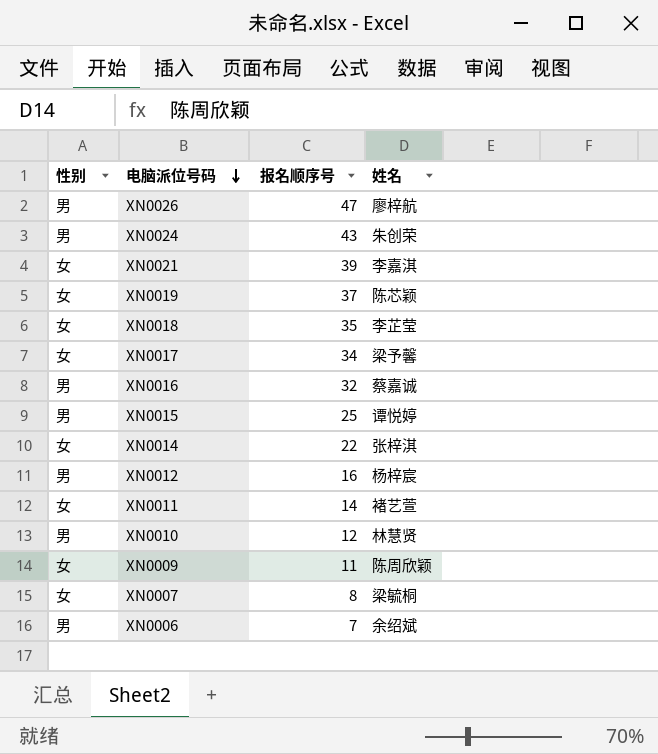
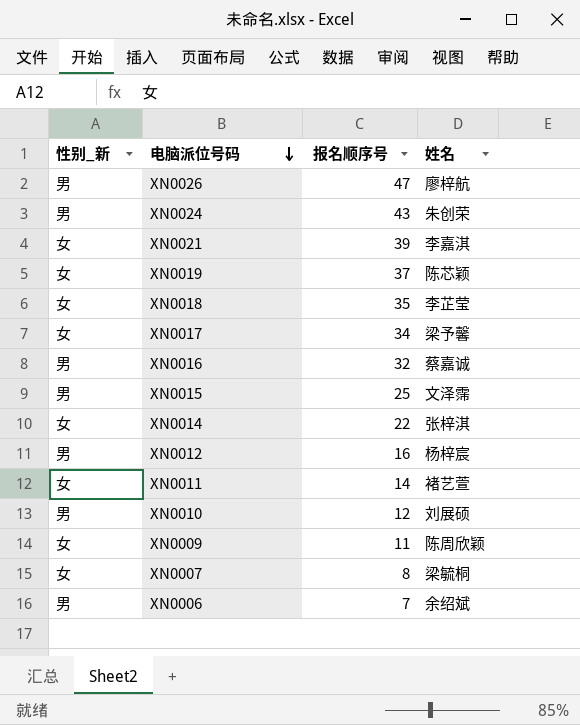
column name: 性别 -> 性别_新
XN0015 | 姓名: 谭悦婷 -> 文泽霈
XN0010 | 姓名: 林慧贤 -> 刘展硕

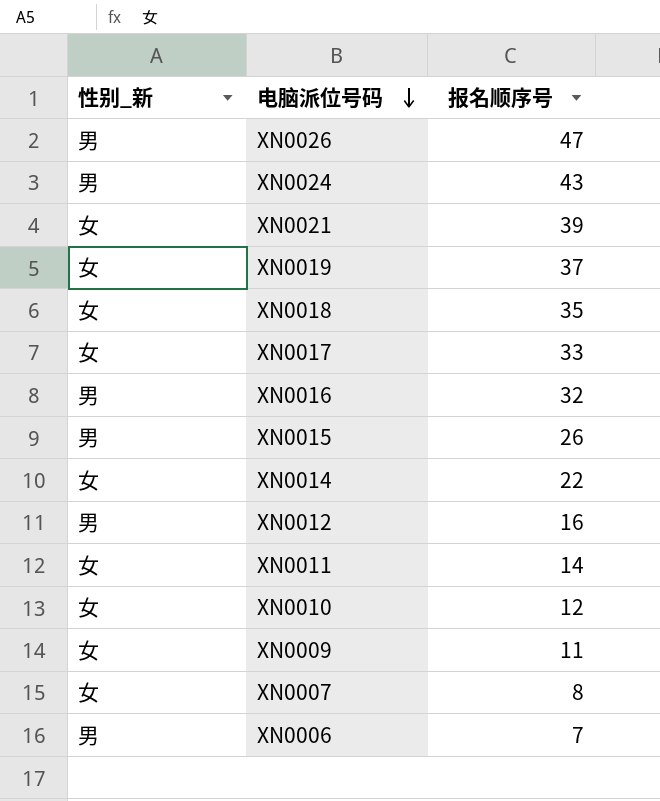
column 姓名 | position: 4 -> none
XN0017 | 报名顺序号: 34 -> 33
XN0015 | 报名顺序号: 25 -> 26
XN0010 | 性别_新: 男 -> 女

